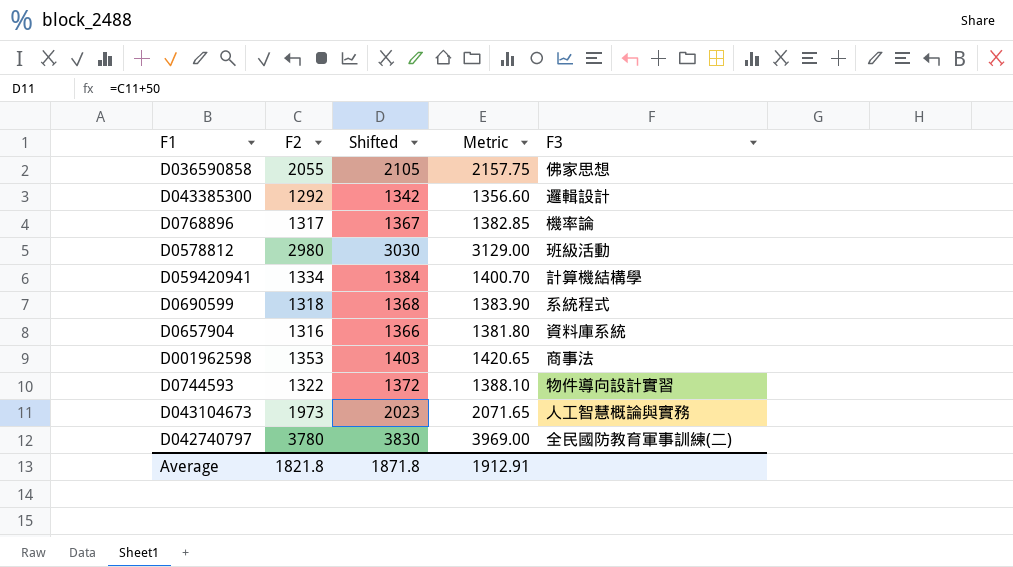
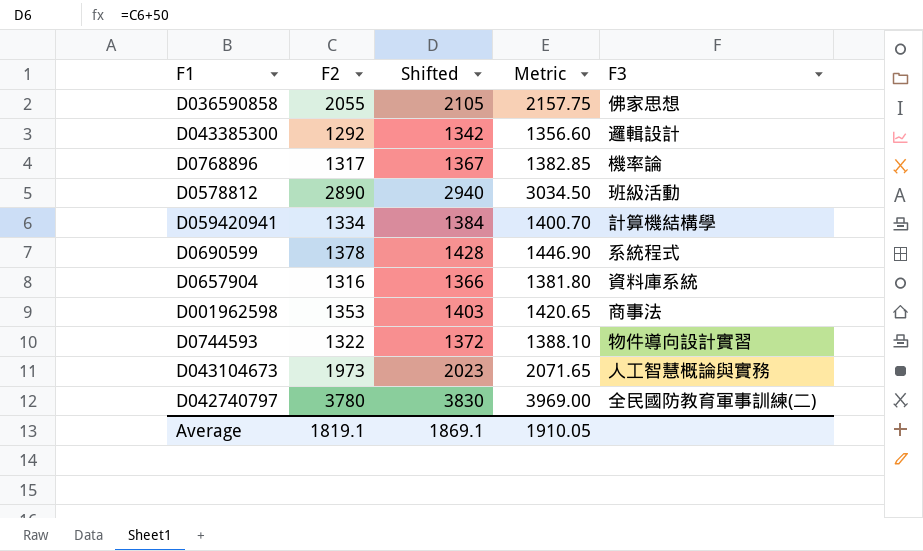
D0578812 | F2: 2980 -> 2890
D0578812 | Shifted: 3030 -> 2940
D0578812 | Metric: 3129.00 -> 3034.50
D0690599 | F2: 1318 -> 1378
D0690599 | Shifted: 1368 -> 1428
D0690599 | Metric: 1383.90 -> 1446.90
Average | F2: 1821.8 -> 1819.1
Average | Shifted: 1871.8 -> 1869.1
Average | Metric: 1912.91 -> 1910.05

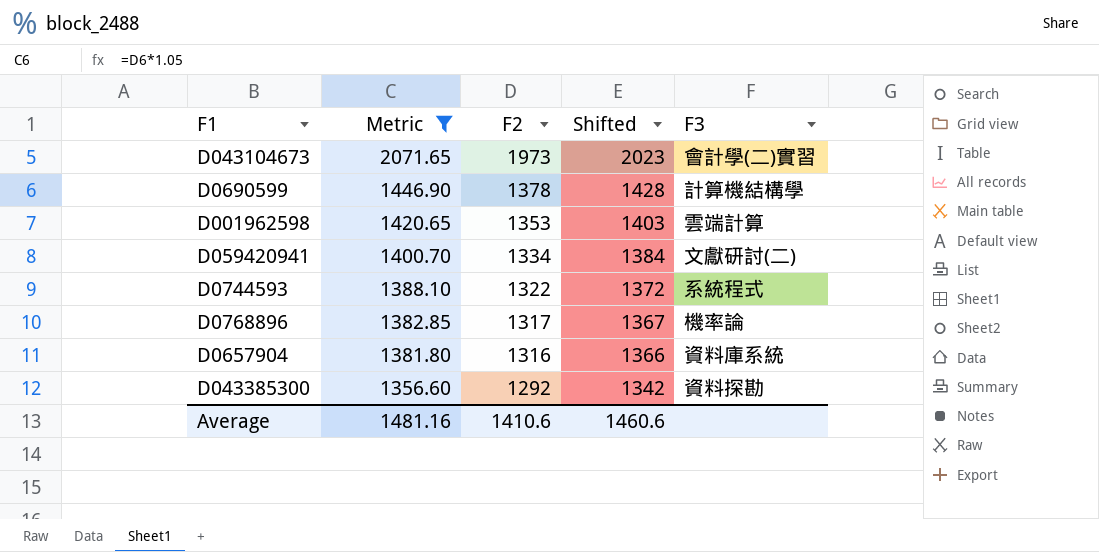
filter: none -> Metric <= 2071.65
row order: none -> Metric descending
column Metric | position: 4 -> 2
D043104673 | F3: 人工智慧概論與實務 -> 會計學(二)實習
D0690599 | F3: 系統程式 -> 計算機結構學
D001962598 | F3: 商事法 -> 雲端計算
D059420941 | F3: 計算機結構學 -> 文獻研討(二)
D0744593 | F3: 物件導向設計實習 -> 系統程式
D043385300 | F3: 邏輯設計 -> 資料探勘
Average | Metric: 1910.05 -> 1481.16
Average | F2: 1819.1 -> 1410.6
Average | Shifted: 1869.1 -> 1460.6

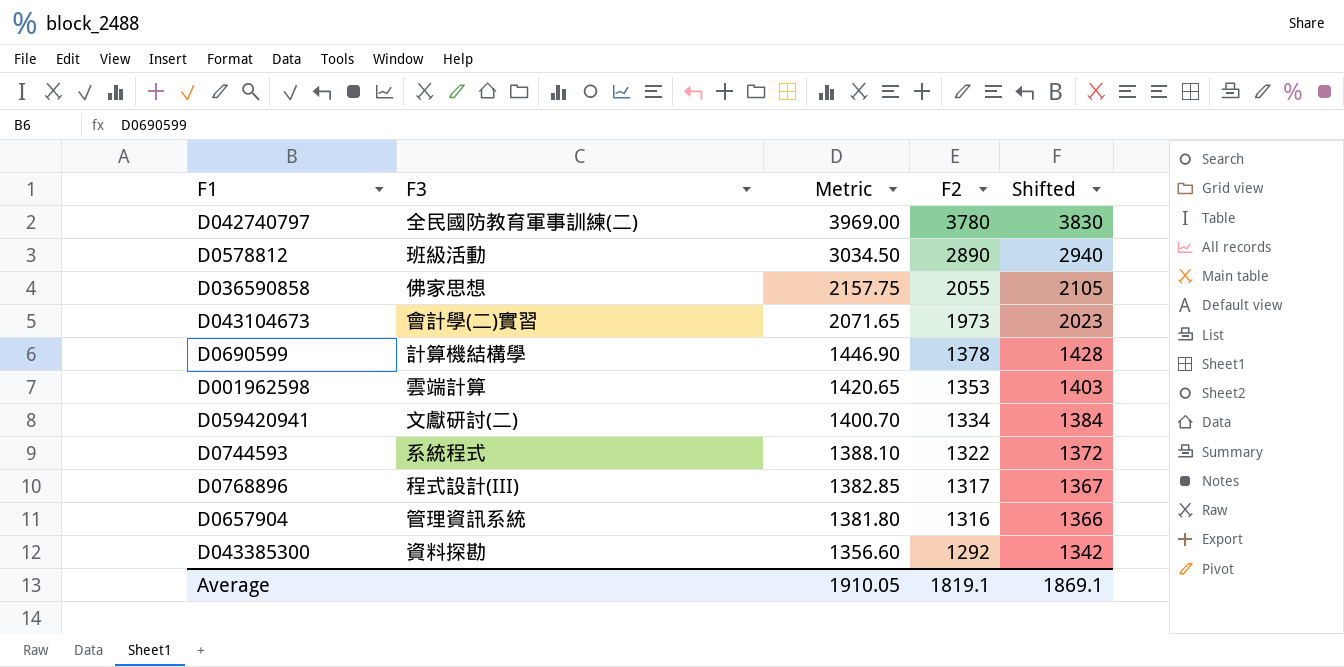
filter: Metric <= 2071.65 -> none
column F3 | position: 5 -> 2
D0768896 | F3: 機率論 -> 程式設計(III)
D0657904 | F3: 資料庫系統 -> 管理資訊系統
Average | Metric: 1481.16 -> 1910.05
Average | F2: 1410.6 -> 1819.1
Average | Shifted: 1460.6 -> 1869.1

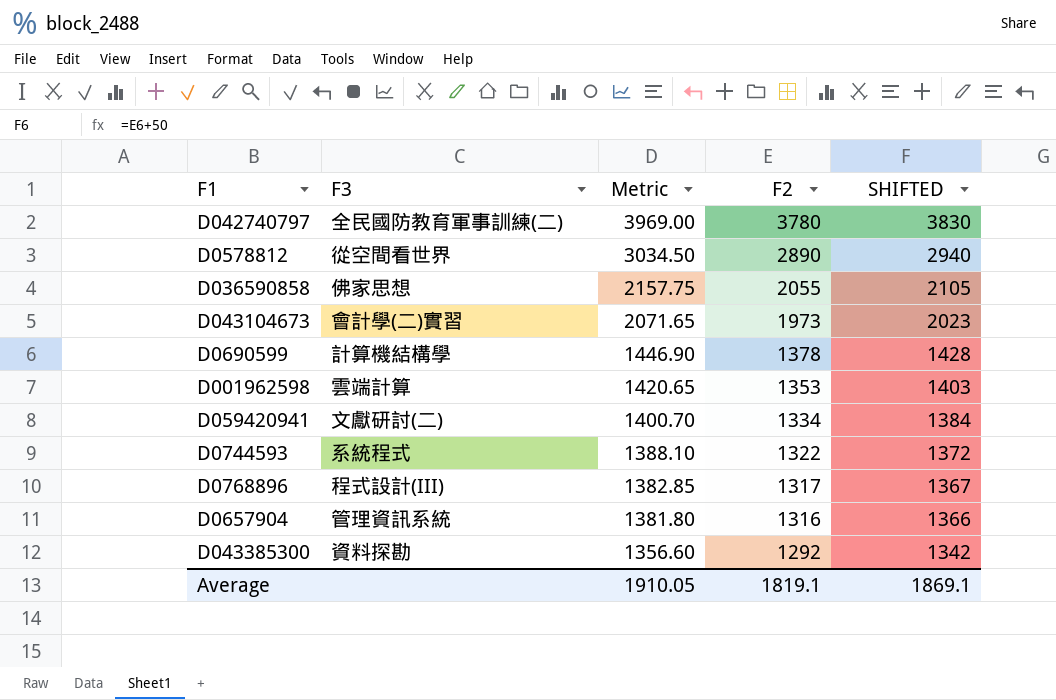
column name: Shifted -> SHIFTED
D0578812 | F3: 班級活動 -> 從空間看世界

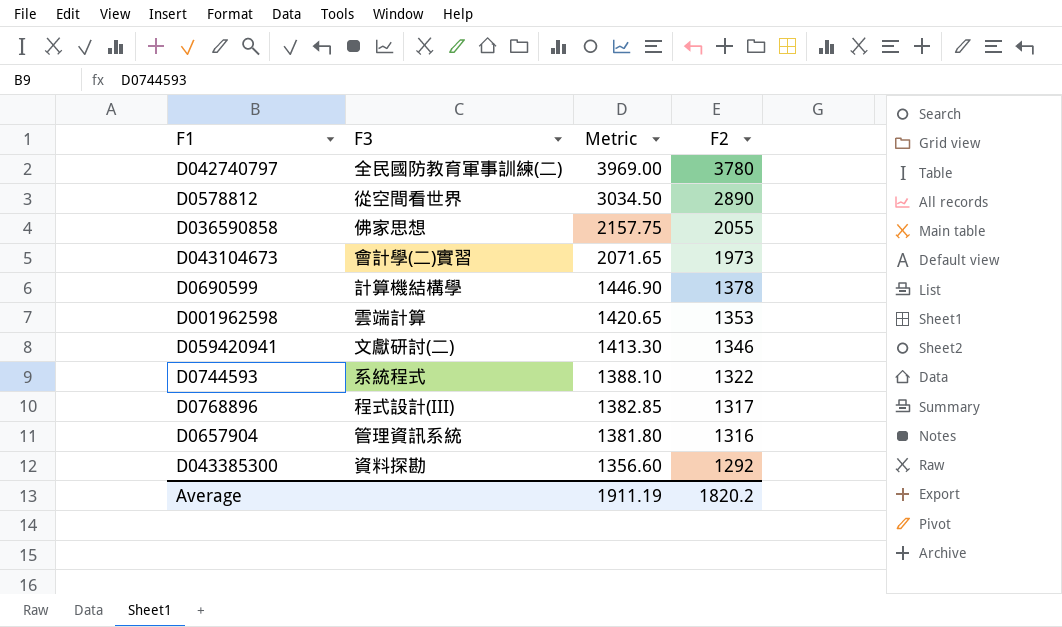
column SHIFTED | formula: [F2] + 50 -> none
D059420941 | Metric: 1400.70 -> 1413.30
D059420941 | F2: 1334 -> 1346
Average | Metric: 1910.05 -> 1911.19
Average | F2: 1819.1 -> 1820.2

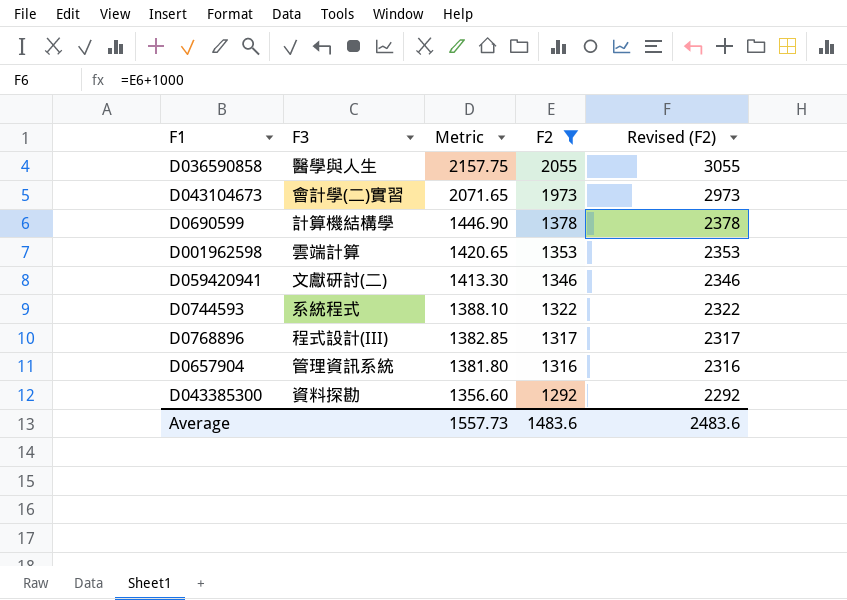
filter: none -> F2 <= 2055
column Revised (F2) | formula: none -> [F2] + 1000
D036590858 | F3: 佛家思想 -> 醫學與人生
Average | Metric: 1911.19 -> 1557.73
Average | F2: 1820.2 -> 1483.6

